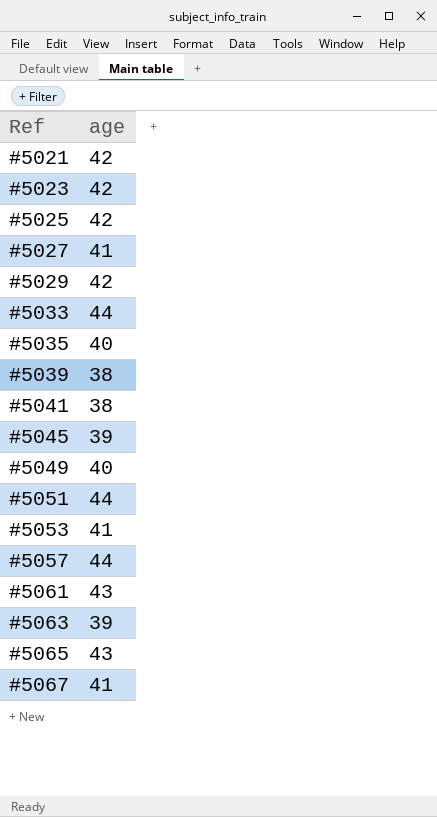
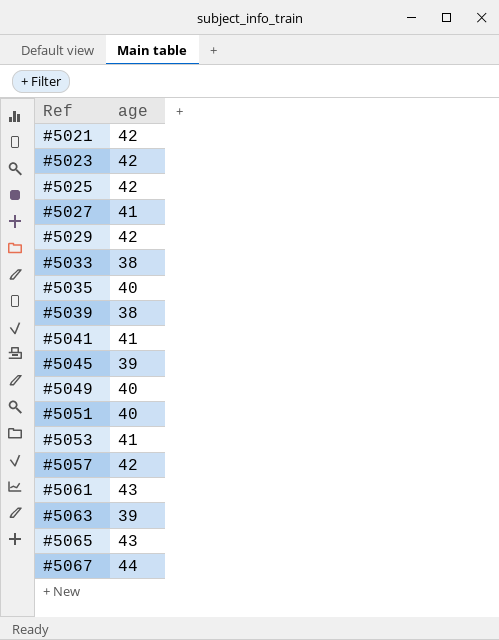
#5033 | age: 44 -> 38
#5041 | age: 38 -> 41
#5051 | age: 44 -> 40
#5057 | age: 44 -> 42
#5067 | age: 41 -> 44

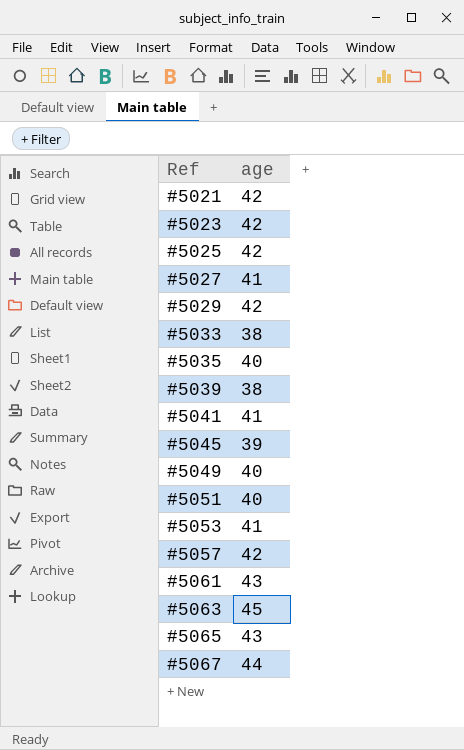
#5063 | age: 39 -> 45

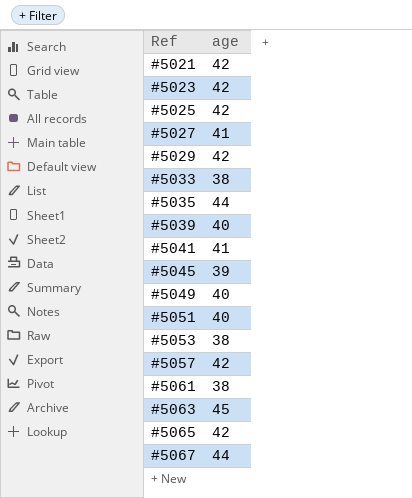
#5035 | age: 40 -> 44
#5039 | age: 38 -> 40
#5053 | age: 41 -> 38
#5061 | age: 43 -> 38
#5065 | age: 43 -> 42

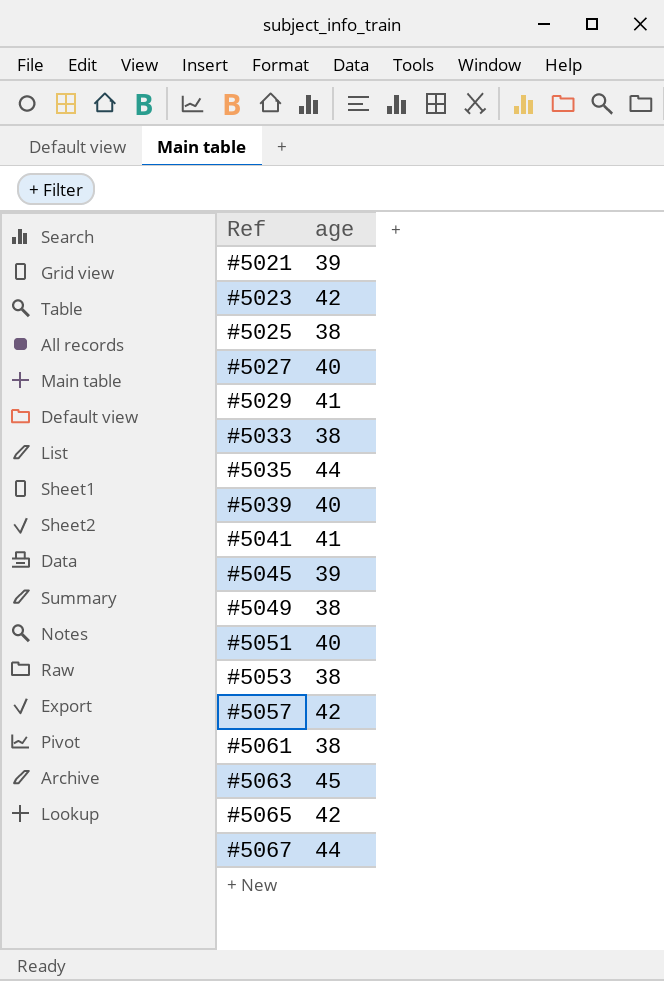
#5021 | age: 42 -> 39
#5025 | age: 42 -> 38
#5027 | age: 41 -> 40
#5029 | age: 42 -> 41
#5049 | age: 40 -> 38

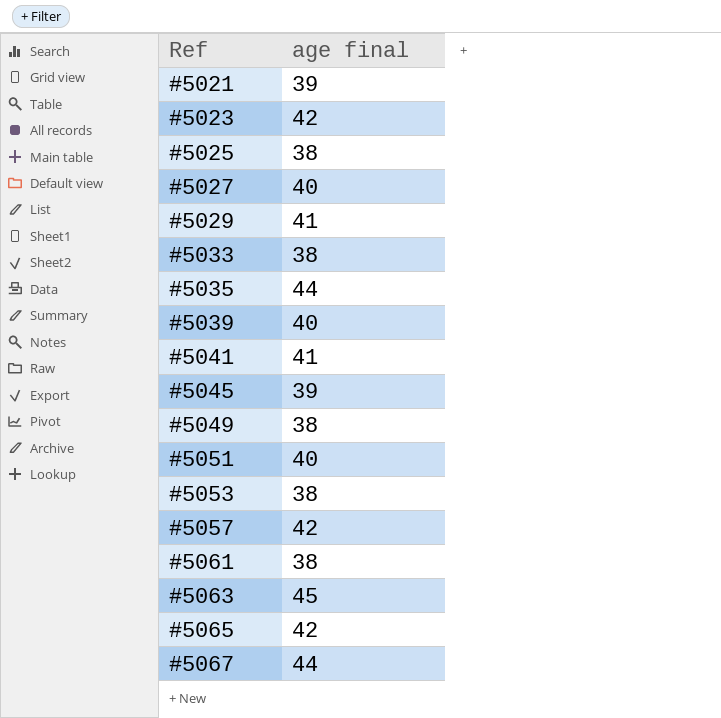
column name: age -> age final

